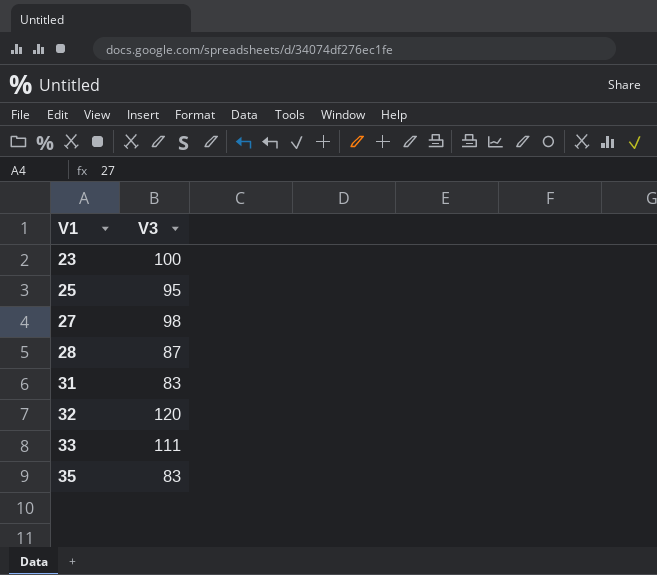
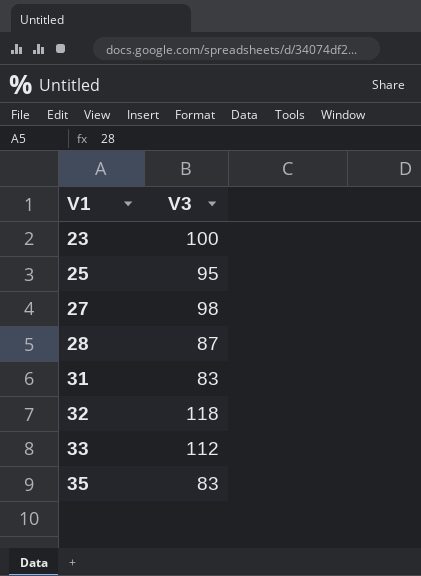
32 | V3: 120 -> 118
33 | V3: 111 -> 112

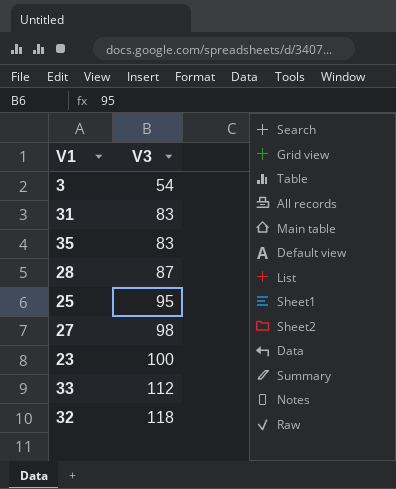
row order: V1 ascending -> V3 ascending
row 3: none -> 54

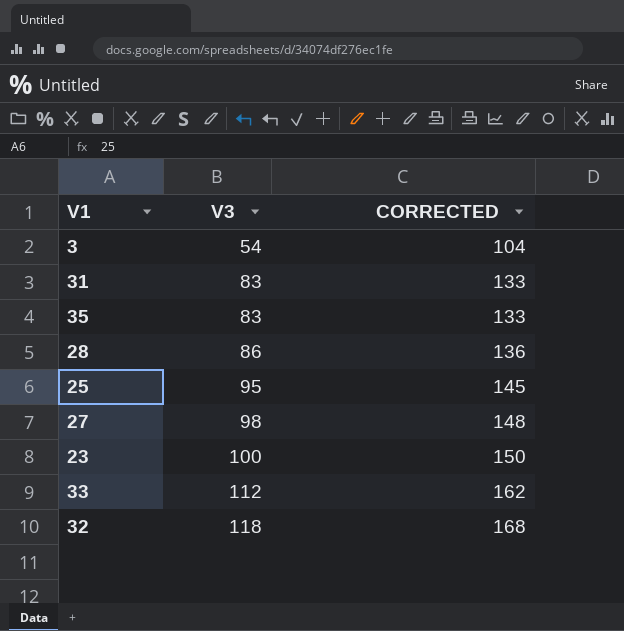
column CORRECTED | formula: none -> [V3] + 50
28 | V3: 87 -> 86

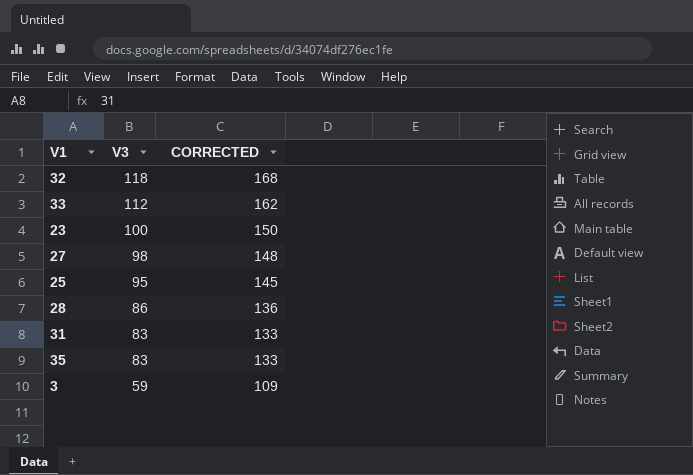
row order: V3 ascending -> V3 descending
3 | V3: 54 -> 59
3 | CORRECTED: 104 -> 109

